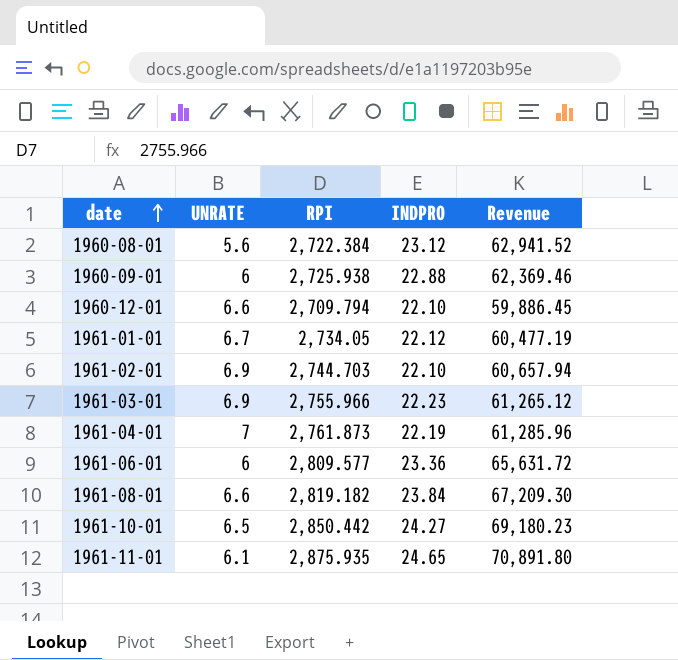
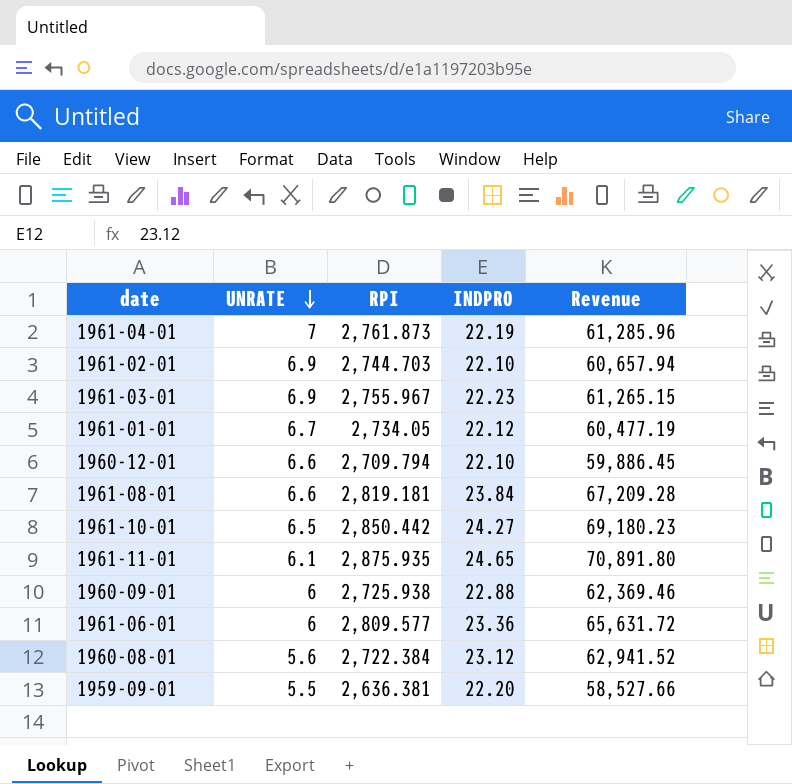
row order: date ascending -> UNRATE descending
1961-03-01 | RPI: 2,755.966 -> 2,755.967
1961-03-01 | Revenue: 61,265.12 -> 61,265.15
1961-08-01 | RPI: 2,819.182 -> 2,819.181
1961-08-01 | Revenue: 67,209.30 -> 67,209.28
row 1959-09-01: none -> 5.5 | 2,636.381 | 22.20 | 58,527.66

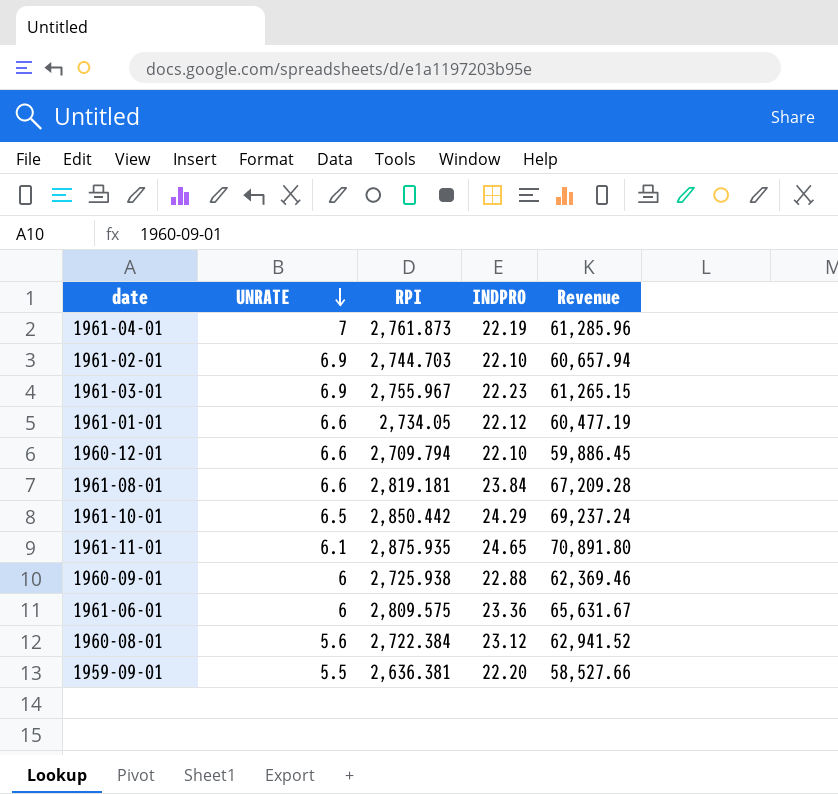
1961-01-01 | UNRATE: 6.7 -> 6.6
1961-10-01 | INDPRO: 24.27 -> 24.29
1961-10-01 | Revenue: 69,180.23 -> 69,237.24
1961-06-01 | RPI: 2,809.577 -> 2,809.575
1961-06-01 | Revenue: 65,631.72 -> 65,631.67

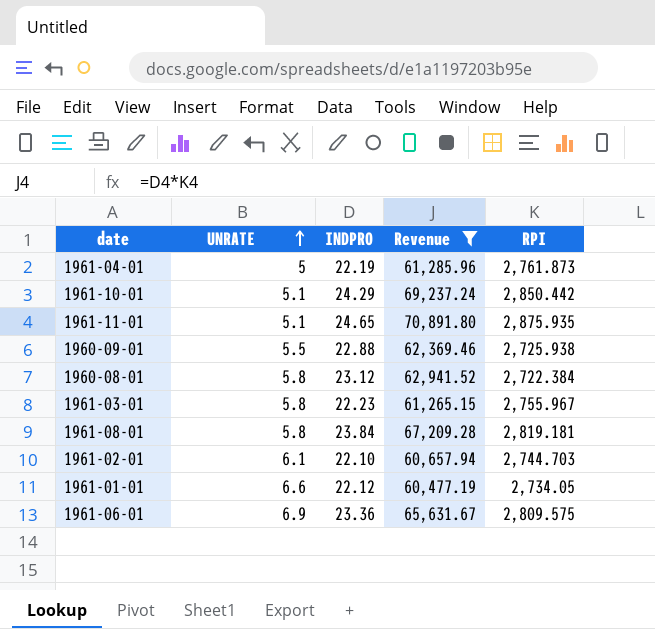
filter: none -> Revenue >= 60,477.19
row order: UNRATE descending -> UNRATE ascending
column RPI | position: 3 -> 5
1961-04-01 | UNRATE: 7 -> 5
1961-10-01 | UNRATE: 6.5 -> 5.1
1961-11-01 | UNRATE: 6.1 -> 5.1
1960-09-01 | UNRATE: 6 -> 5.5
1960-08-01 | UNRATE: 5.6 -> 5.8
1961-03-01 | UNRATE: 6.9 -> 5.8
1961-08-01 | UNRATE: 6.6 -> 5.8
1961-02-01 | UNRATE: 6.9 -> 6.1
1961-06-01 | UNRATE: 6 -> 6.9

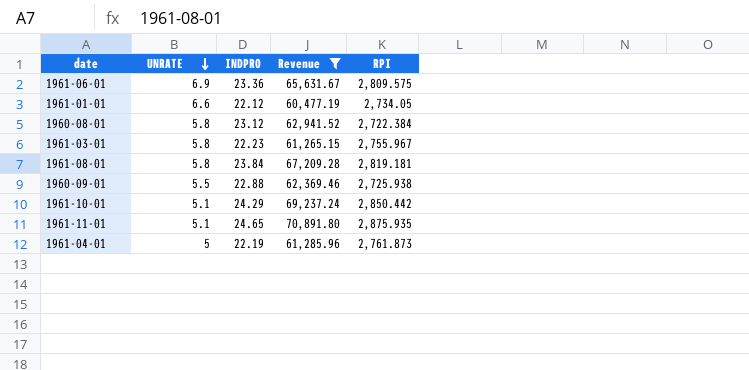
row order: UNRATE ascending -> UNRATE descending
row 1961-02-01: 6.1 | 22.10 | 60,657.94 | 2,744.703 -> none

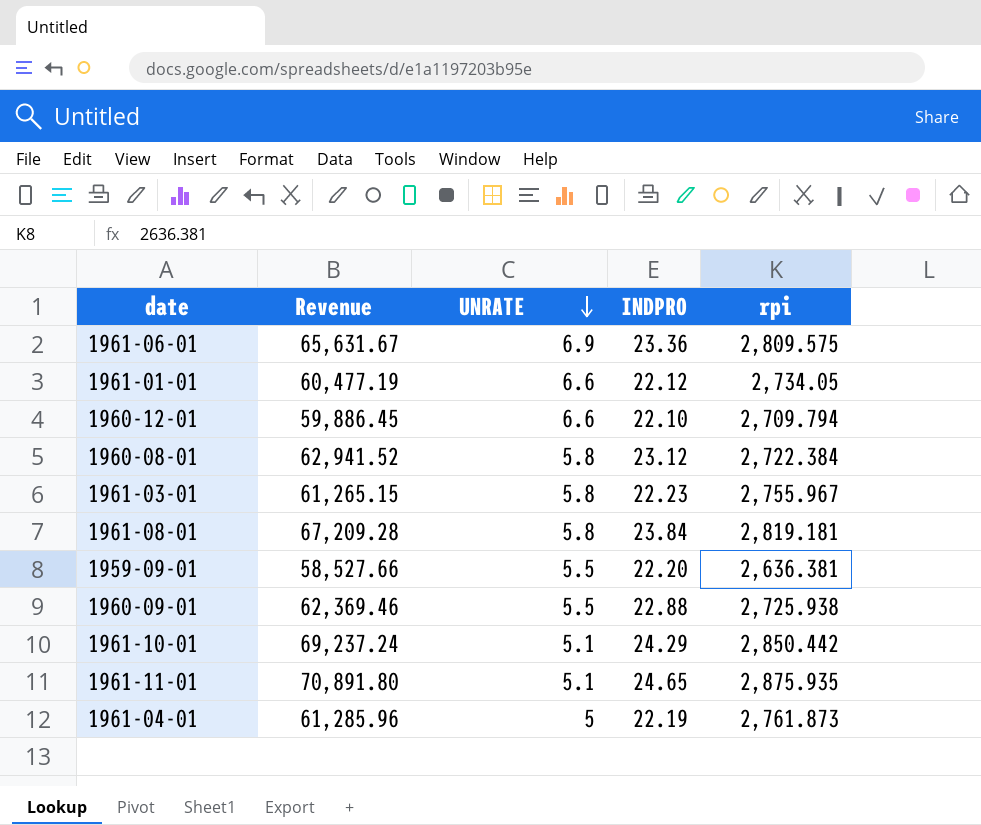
filter: Revenue >= 60,477.19 -> none
column Revenue | position: 4 -> 2
column name: RPI -> rpi

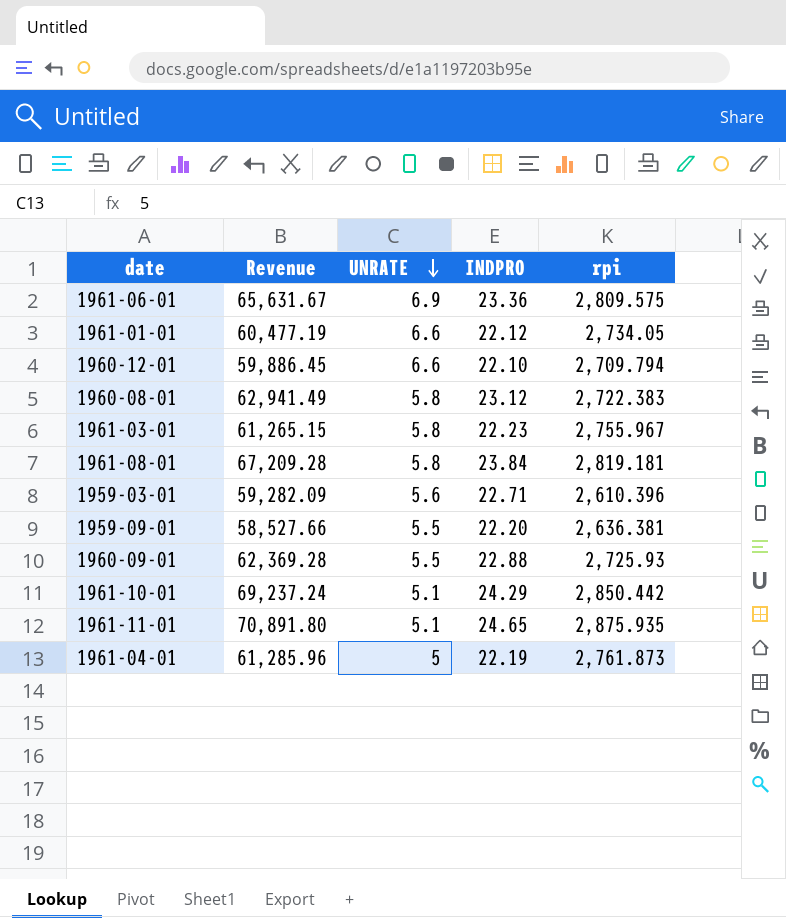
1960-08-01 | Revenue: 62,941.52 -> 62,941.49
1960-08-01 | rpi: 2,722.384 -> 2,722.383
row 1959-03-01: none -> 59,282.09 | 5.6 | 22.71 | 2,610.396
1960-09-01 | Revenue: 62,369.46 -> 62,369.28
1960-09-01 | rpi: 2,725.938 -> 2,725.93

